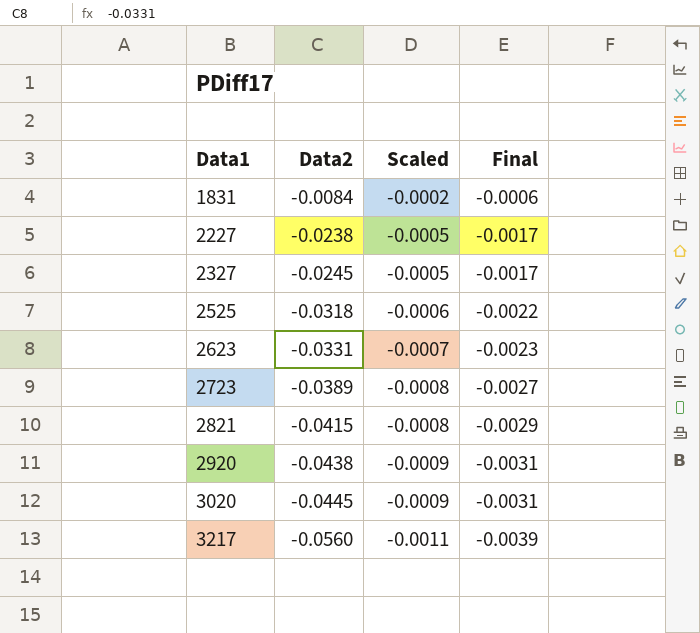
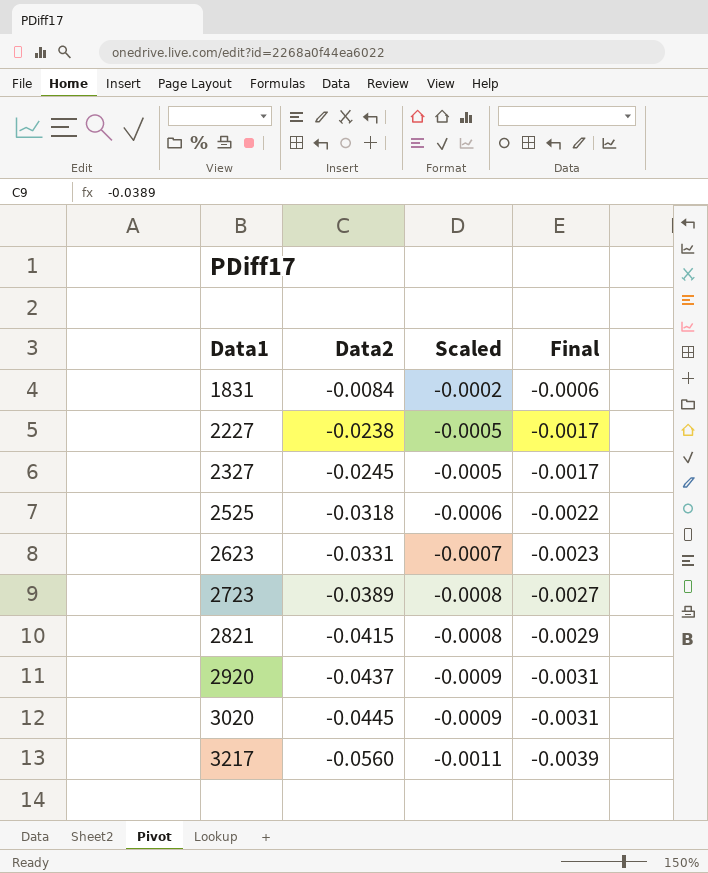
2920 | Data2: -0.0438 -> -0.0437

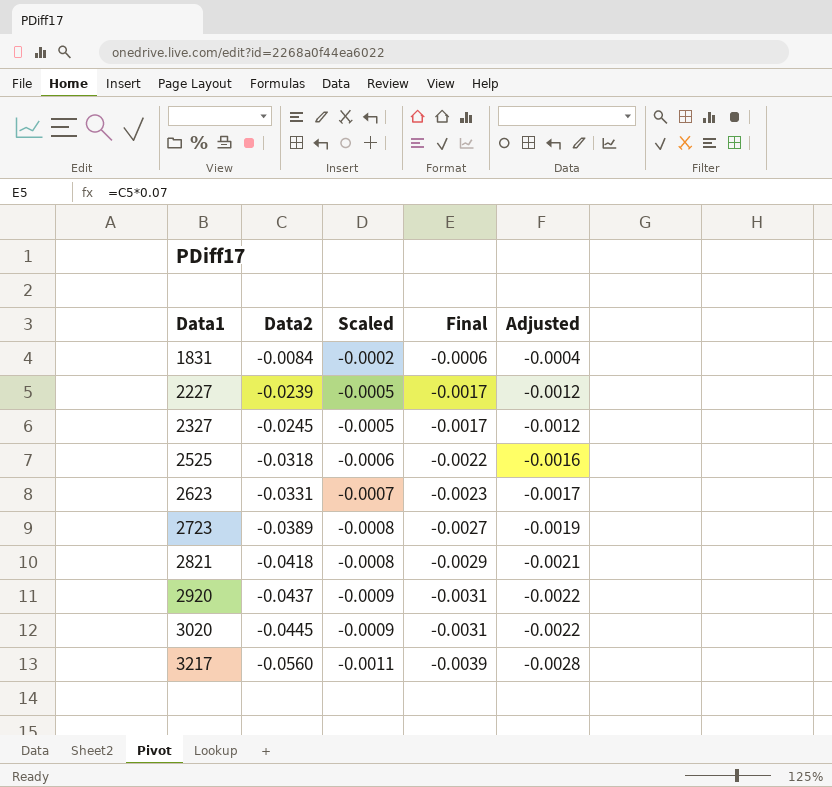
column Adjusted | formula: none -> [Data2] * 0.05
2227 | Data2: -0.0238 -> -0.0239
2821 | Data2: -0.0415 -> -0.0418

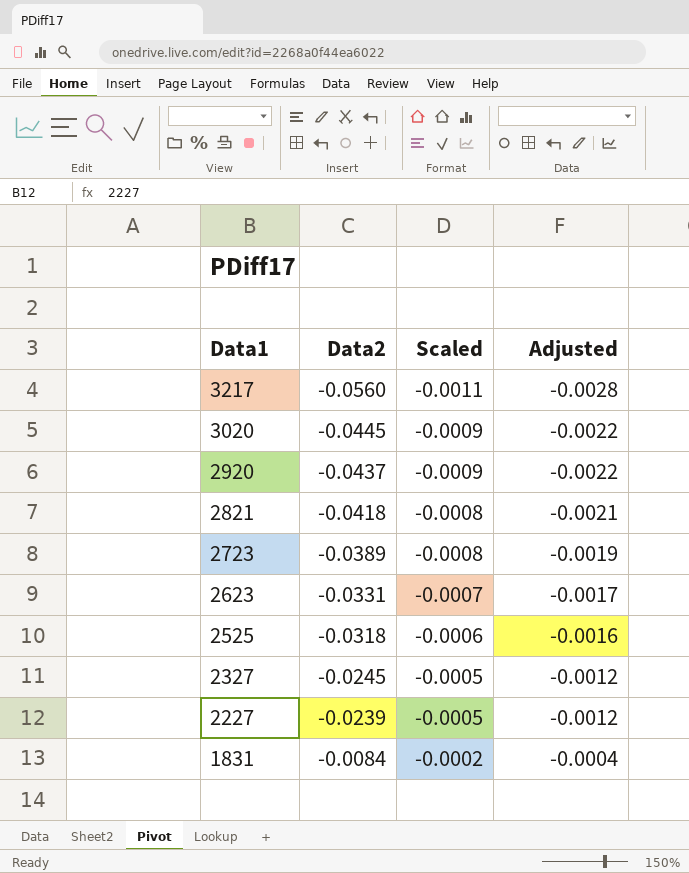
row order: Data1 ascending -> Data1 descending
column Final | formula: [Data2] * 0.07 -> none

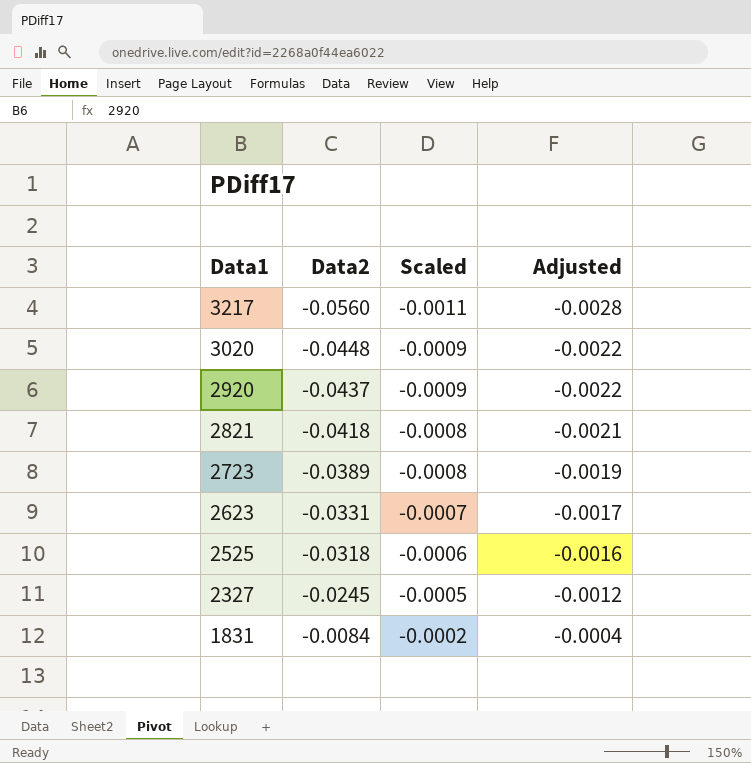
row 2227: -0.0239 | -0.0005 | -0.0012 -> none
3020 | Data2: -0.0445 -> -0.0448

